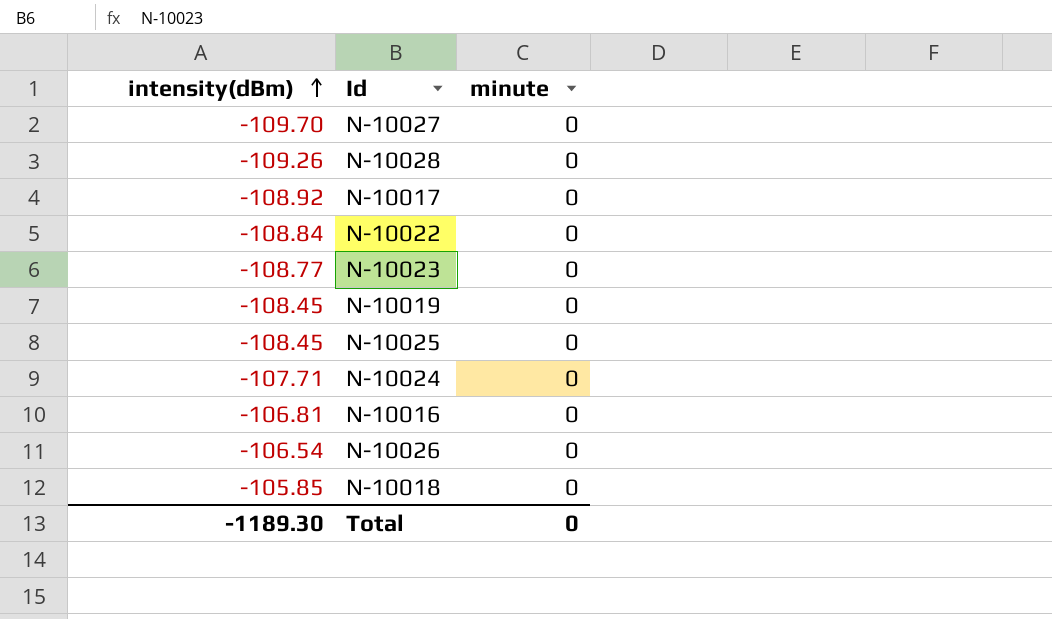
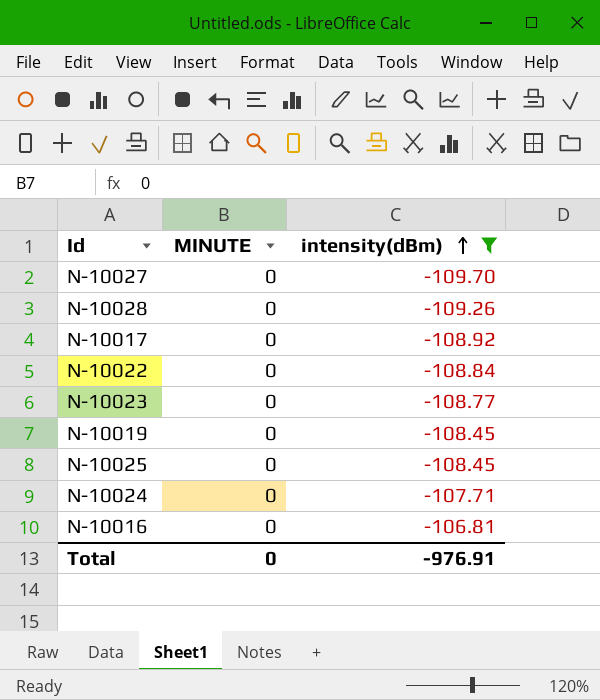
filter: none -> intensity(dBm) <= -106.81
column name: minute -> MINUTE
column intensity(dBm) | position: 1 -> 3
Total | intensity(dBm): -1189.30 -> -976.91

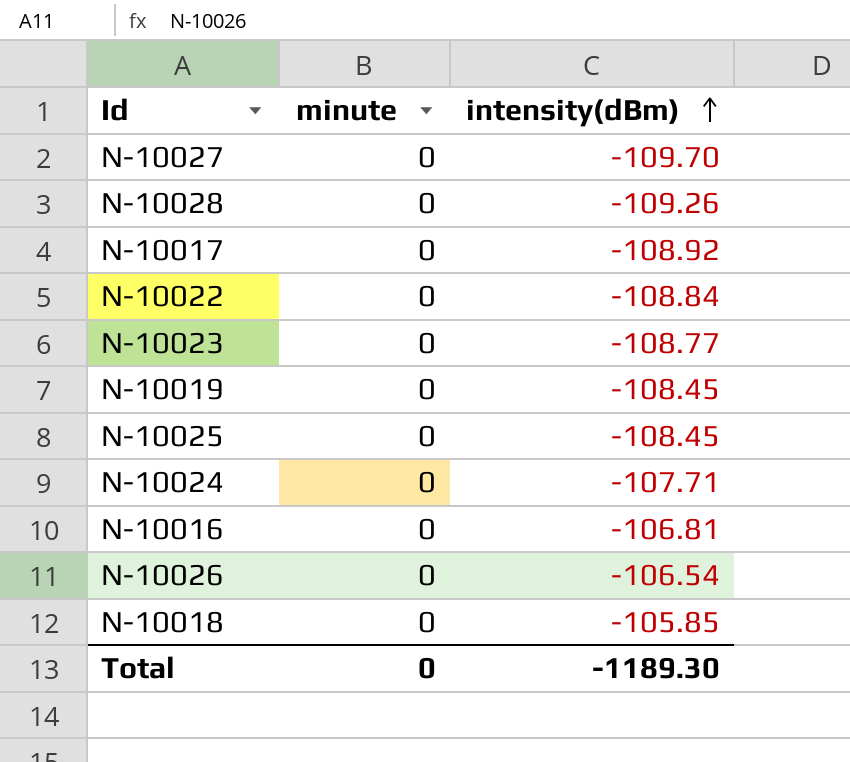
filter: intensity(dBm) <= -106.81 -> none
column name: MINUTE -> minute
Total | intensity(dBm): -976.91 -> -1189.30

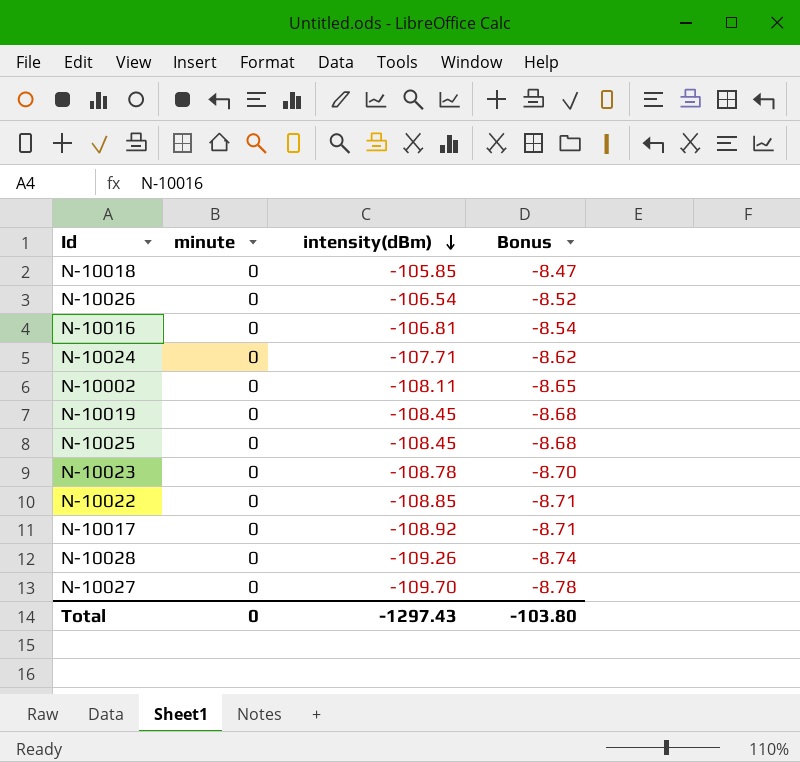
row order: intensity(dBm) ascending -> intensity(dBm) descending
column Bonus | formula: none -> [intensity(dBm)] * 0.08
row N-10002: none -> 0 | -108.11 | -8.65
N-10023 | intensity(dBm): -108.77 -> -108.78
N-10022 | intensity(dBm): -108.84 -> -108.85
Total | intensity(dBm): -1189.30 -> -1297.43

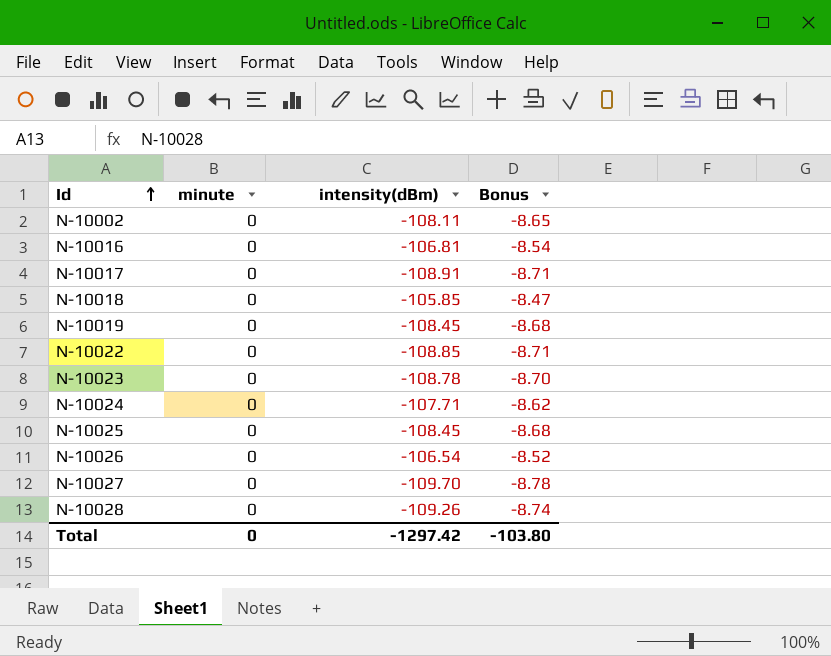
row order: intensity(dBm) descending -> Id ascending
N-10017 | intensity(dBm): -108.92 -> -108.91
Total | intensity(dBm): -1297.43 -> -1297.42

